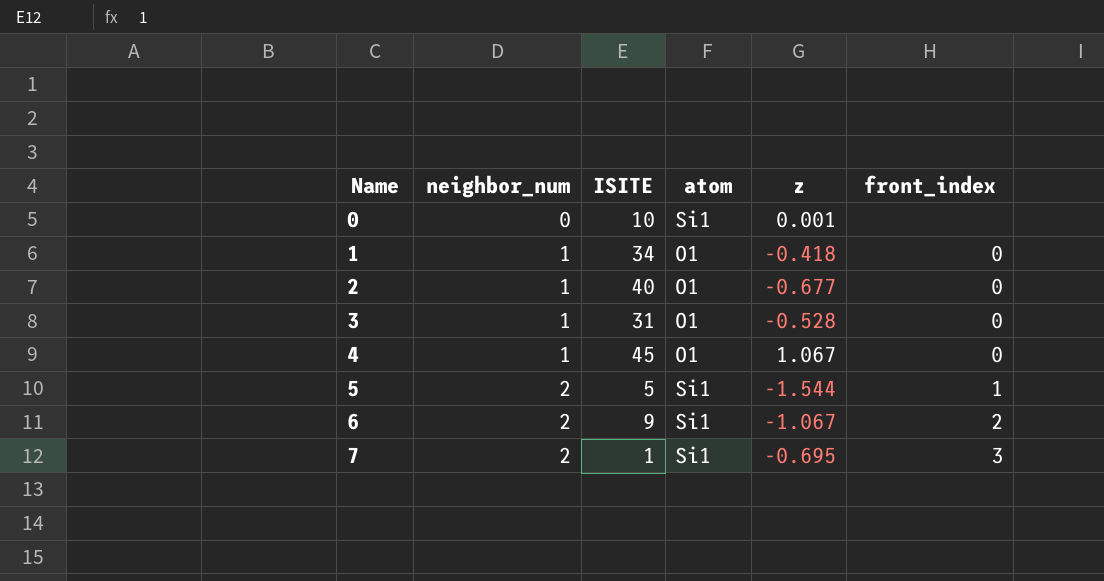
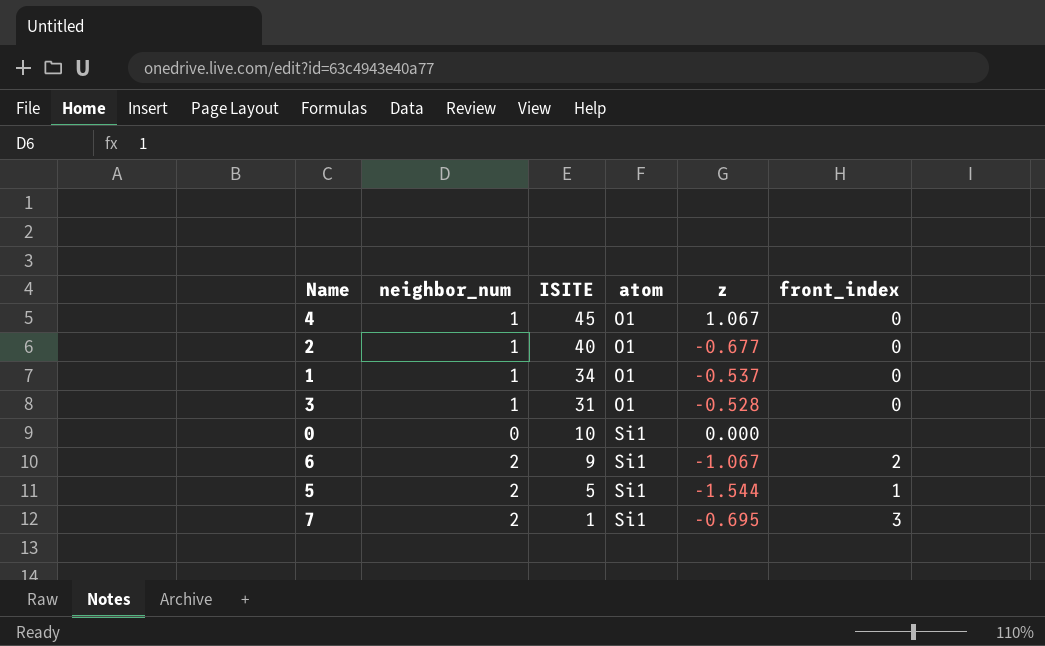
row order: Name ascending -> ISITE descending
1 | z: -0.418 -> -0.537
0 | z: 0.001 -> 0.000

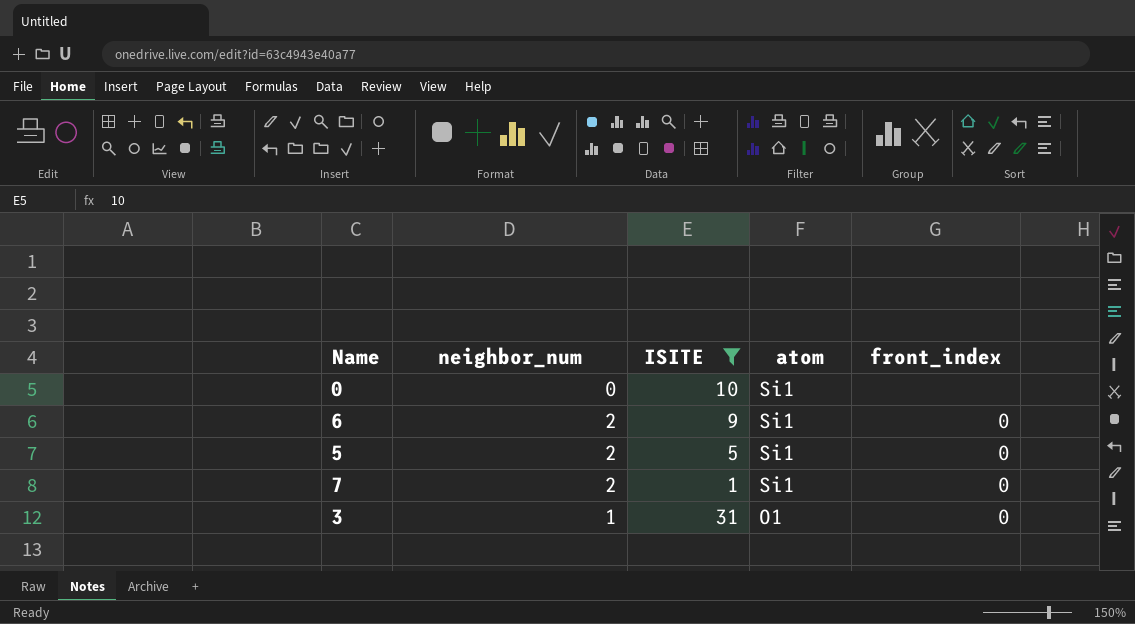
filter: none -> ISITE <= 31
row order: ISITE descending -> atom descending
column z | position: 5 -> none
6 | front_index: 2 -> 0
5 | front_index: 1 -> 0
7 | front_index: 3 -> 0

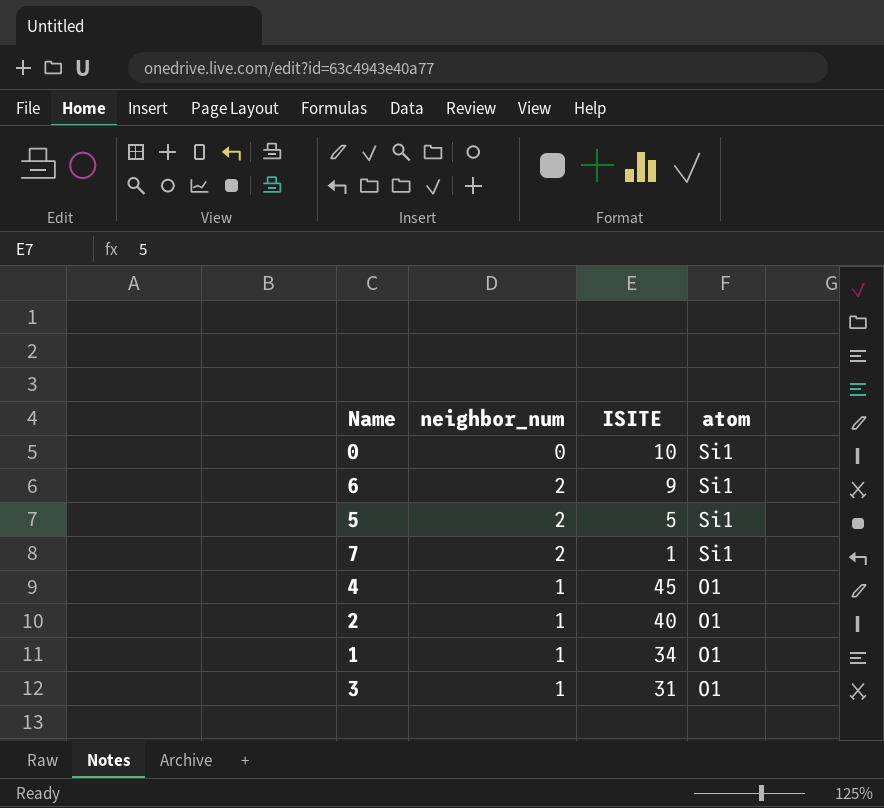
filter: ISITE <= 31 -> none
column front_index | position: 5 -> none

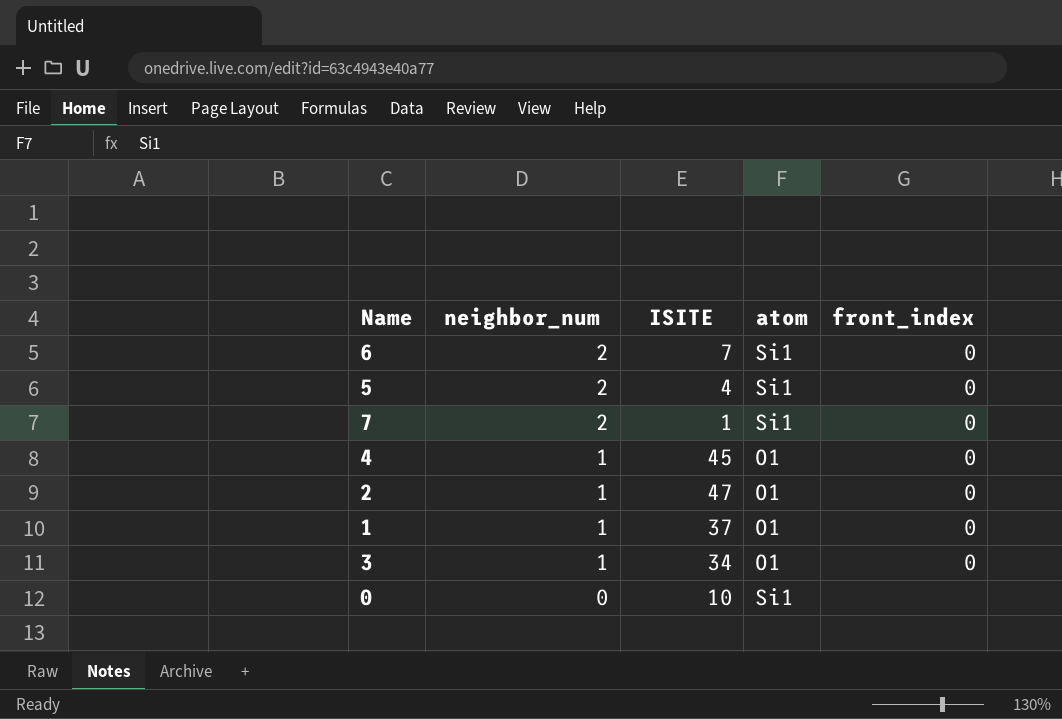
row order: atom descending -> neighbor_num descending
column front_index | position: none -> 5
6 | ISITE: 9 -> 7
5 | ISITE: 5 -> 4
2 | ISITE: 40 -> 47
1 | ISITE: 34 -> 37
3 | ISITE: 31 -> 34

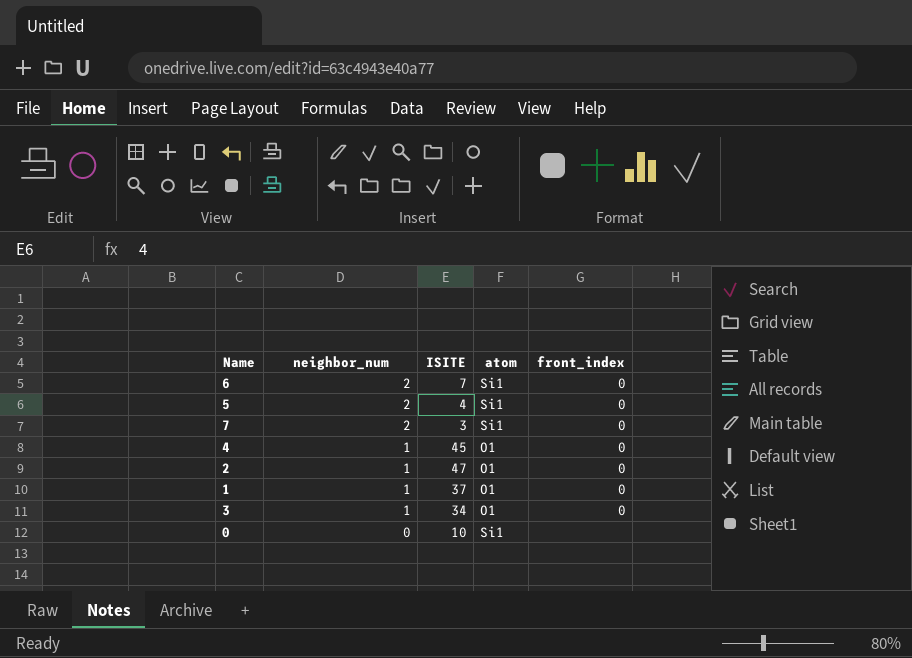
7 | ISITE: 1 -> 3

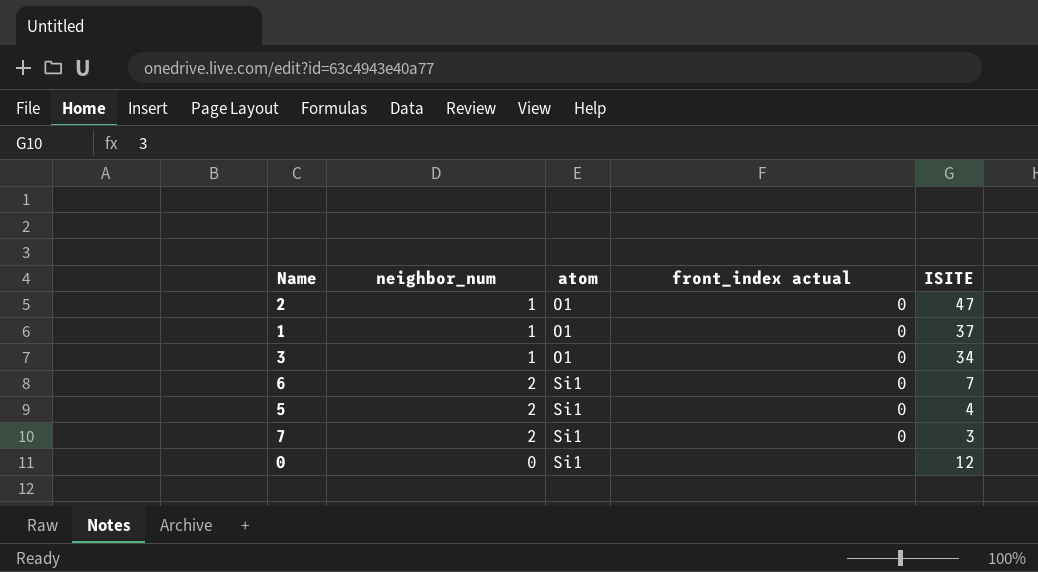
row order: neighbor_num descending -> atom ascending
column name: front_index -> front_index actual
column ISITE | position: 3 -> 5
row 4: 1 | 45 | O1 | 0 -> none
0 | ISITE: 10 -> 12

